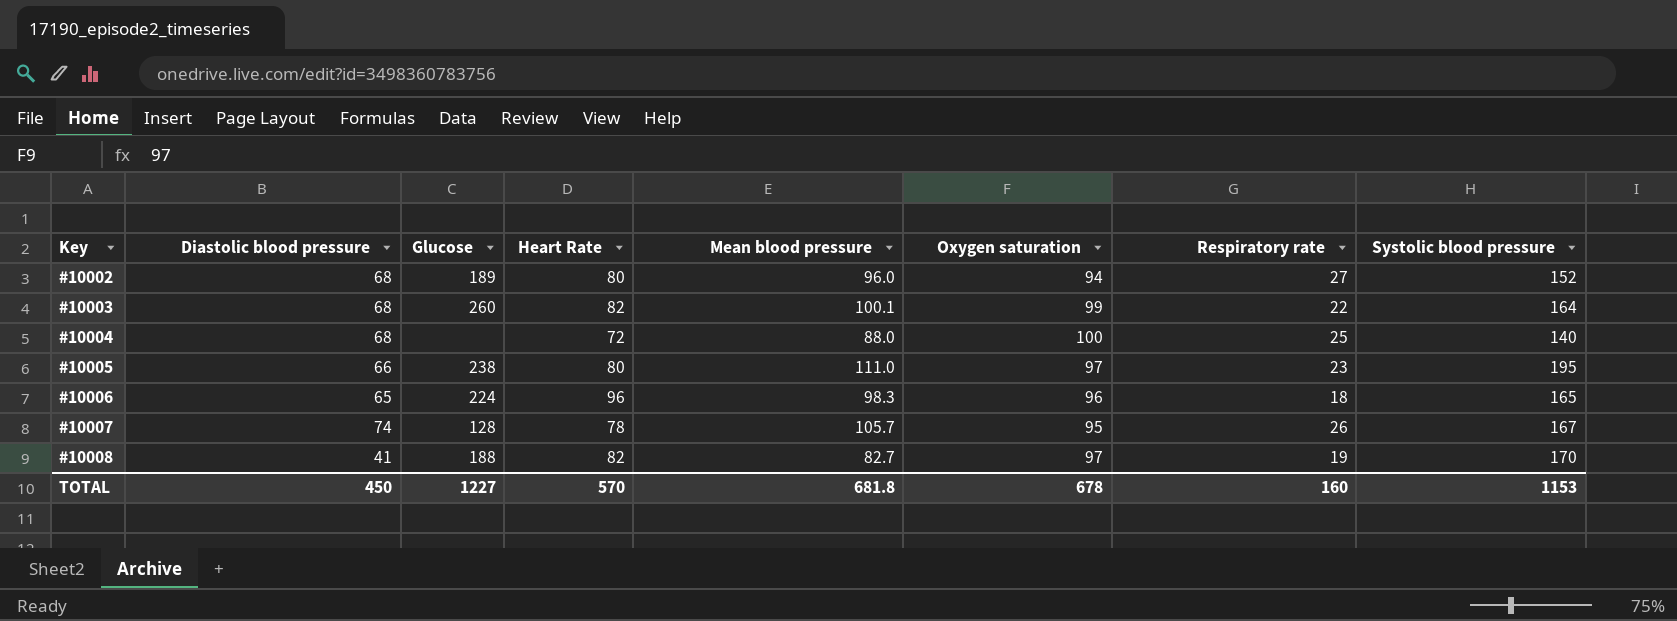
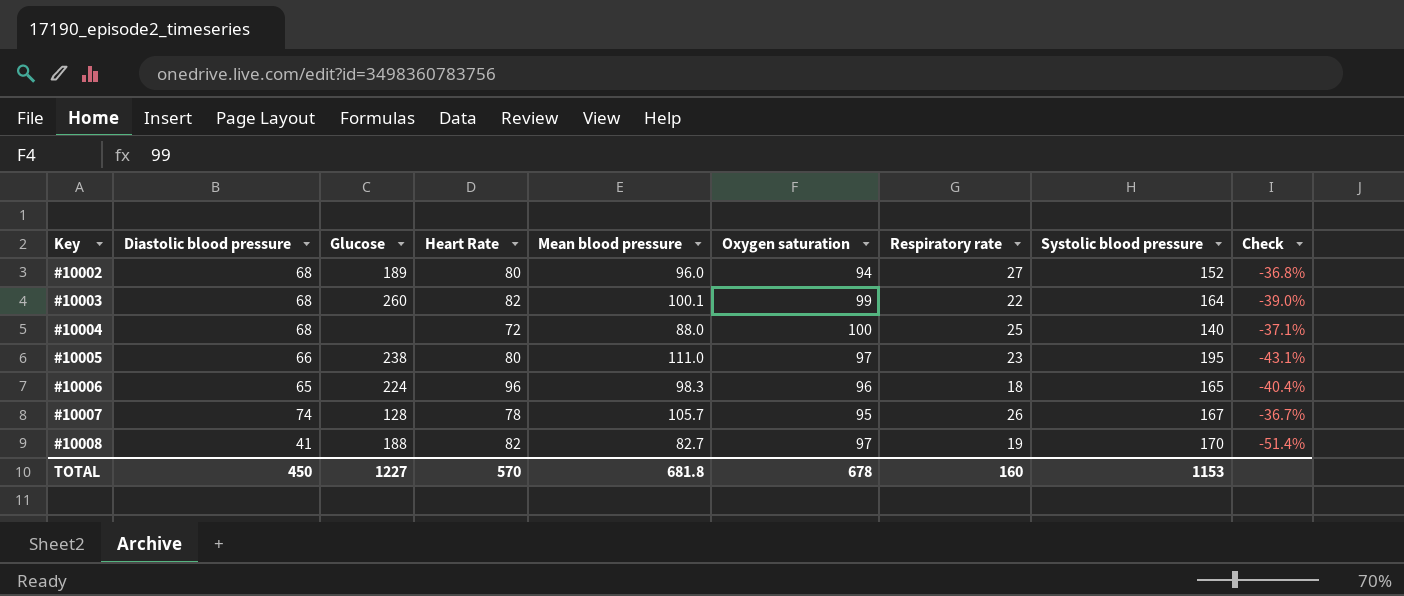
column Check | formula: none -> ([Mean blood pressure] - [Systolic blood pressure]) / [Systolic blood pressure]

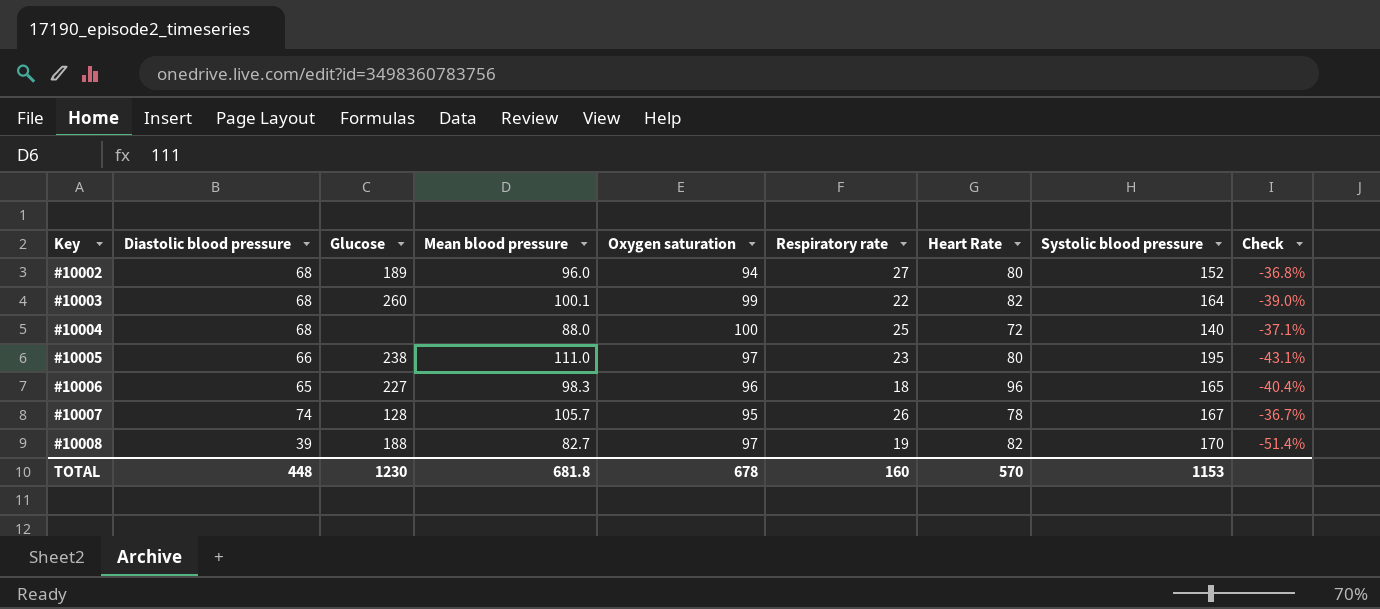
column Heart Rate | position: 4 -> 7
#10006 | Glucose: 224 -> 227
#10008 | Diastolic blood pressure: 41 -> 39
TOTAL | Diastolic blood pressure: 450 -> 448
TOTAL | Glucose: 1227 -> 1230

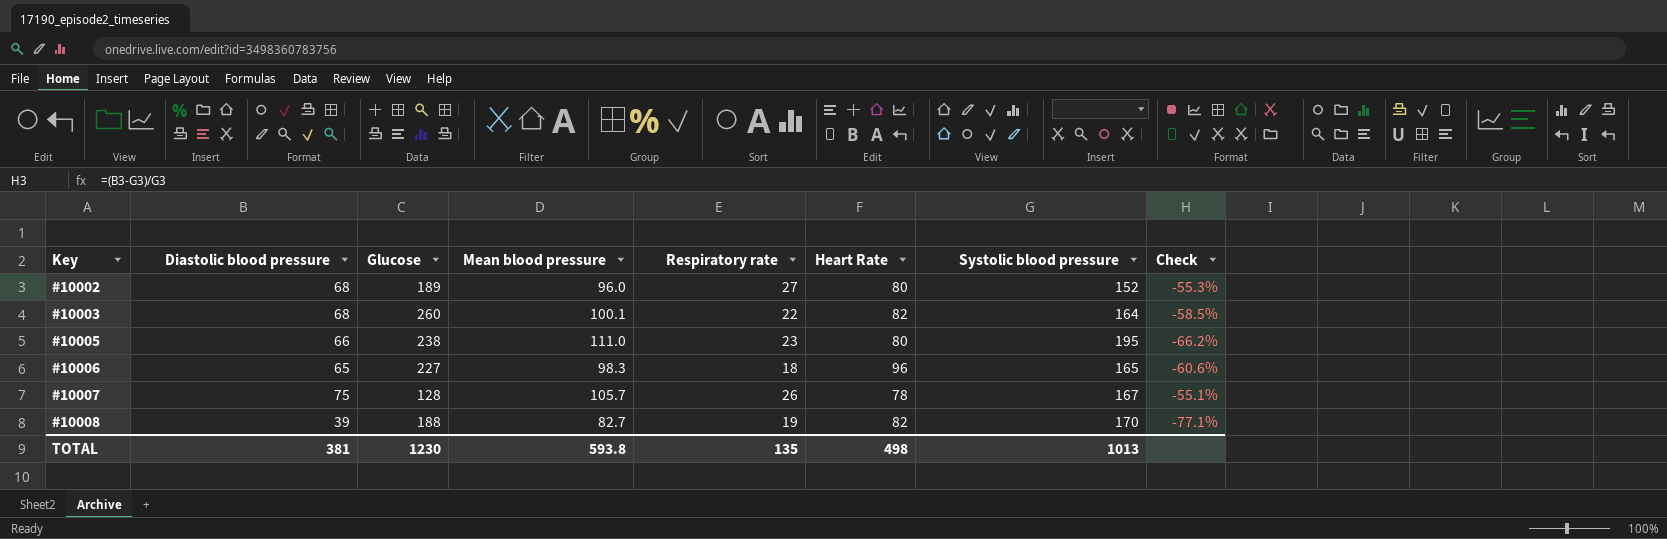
column Oxygen saturation | position: 5 -> none
column Check | formula: ([Mean blood pressure] - [Systolic blood pressure]) / [Systolic blood pressure] -> ([Diastolic blood pressure] - [Systolic blood pressure]) / [Systolic blood pressure]
row #10004: 68 | none | 88.0 | 100 | 25 | 72 | 140 | -37.1% -> none
#10007 | Diastolic blood pressure: 74 -> 75
TOTAL | Diastolic blood pressure: 448 -> 381
TOTAL | Mean blood pressure: 681.8 -> 593.8
TOTAL | Respiratory rate: 160 -> 135
TOTAL | Heart Rate: 570 -> 498
TOTAL | Systolic blood pressure: 1153 -> 1013

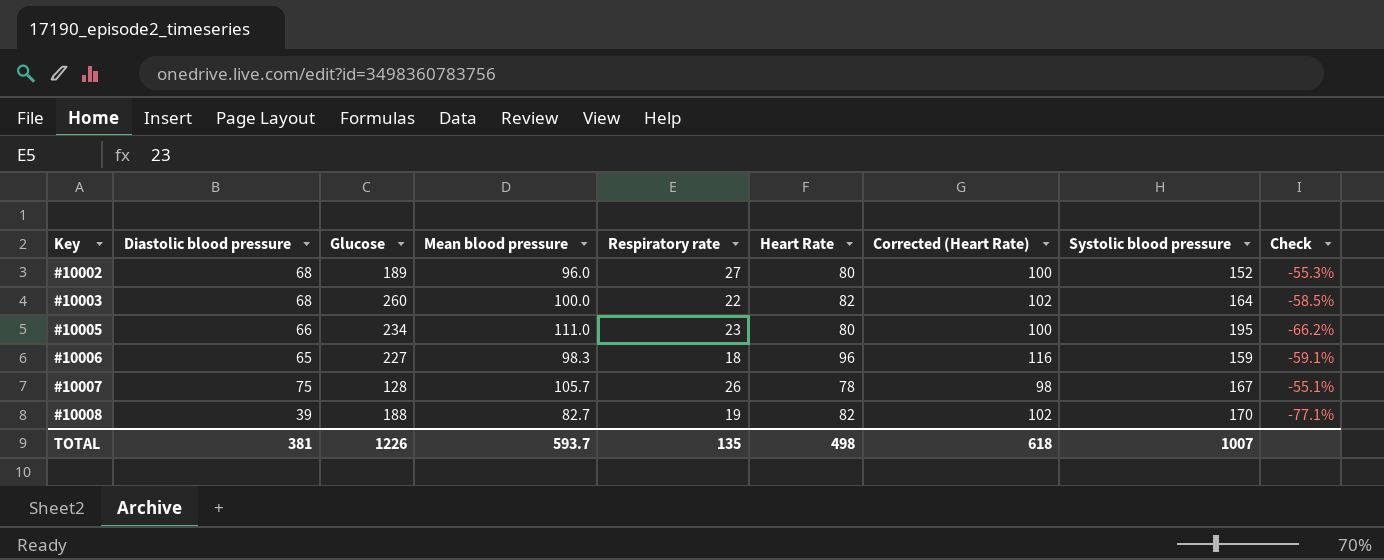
column Corrected (Heart Rate) | formula: none -> [Heart Rate] + 20
#10003 | Mean blood pressure: 100.1 -> 100.0
#10005 | Glucose: 238 -> 234
#10006 | Systolic blood pressure: 165 -> 159
#10006 | Check: -60.6% -> -59.1%
TOTAL | Glucose: 1230 -> 1226
TOTAL | Mean blood pressure: 593.8 -> 593.7
TOTAL | Systolic blood pressure: 1013 -> 1007

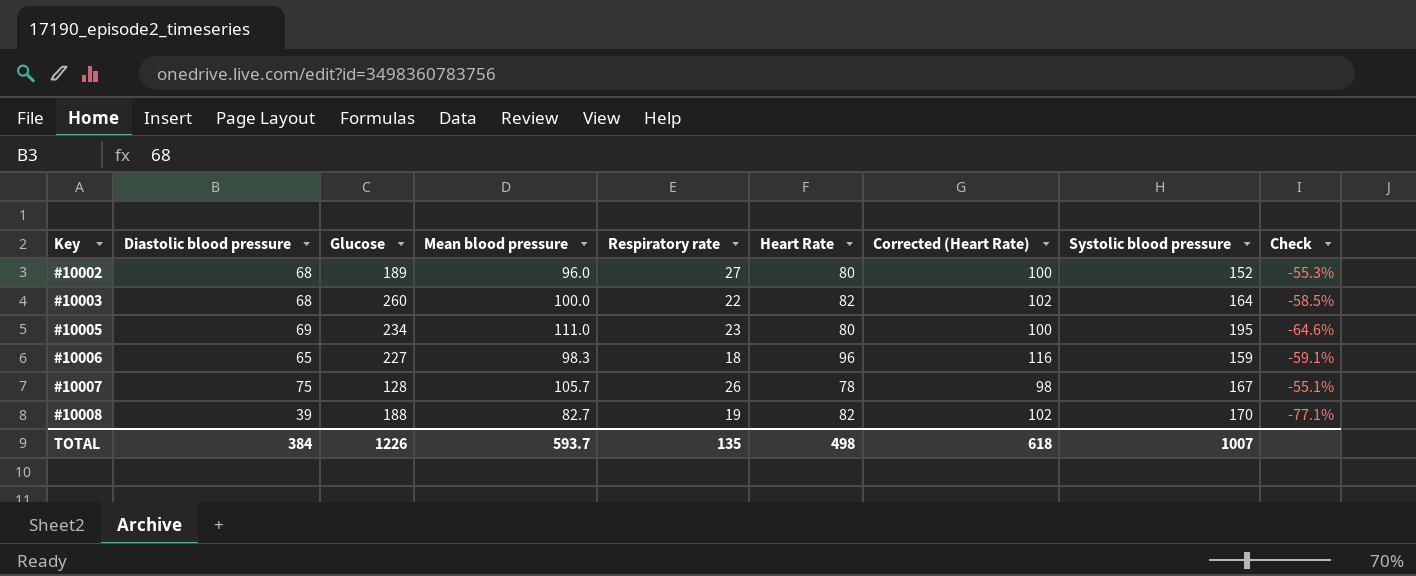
#10005 | Diastolic blood pressure: 66 -> 69
#10005 | Check: -66.2% -> -64.6%
TOTAL | Diastolic blood pressure: 381 -> 384

